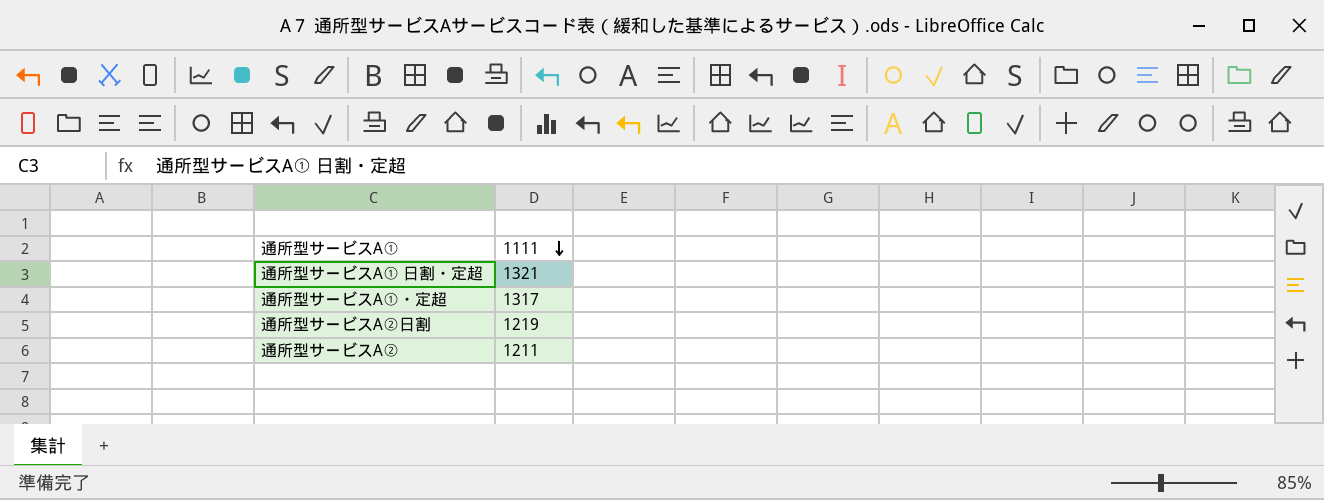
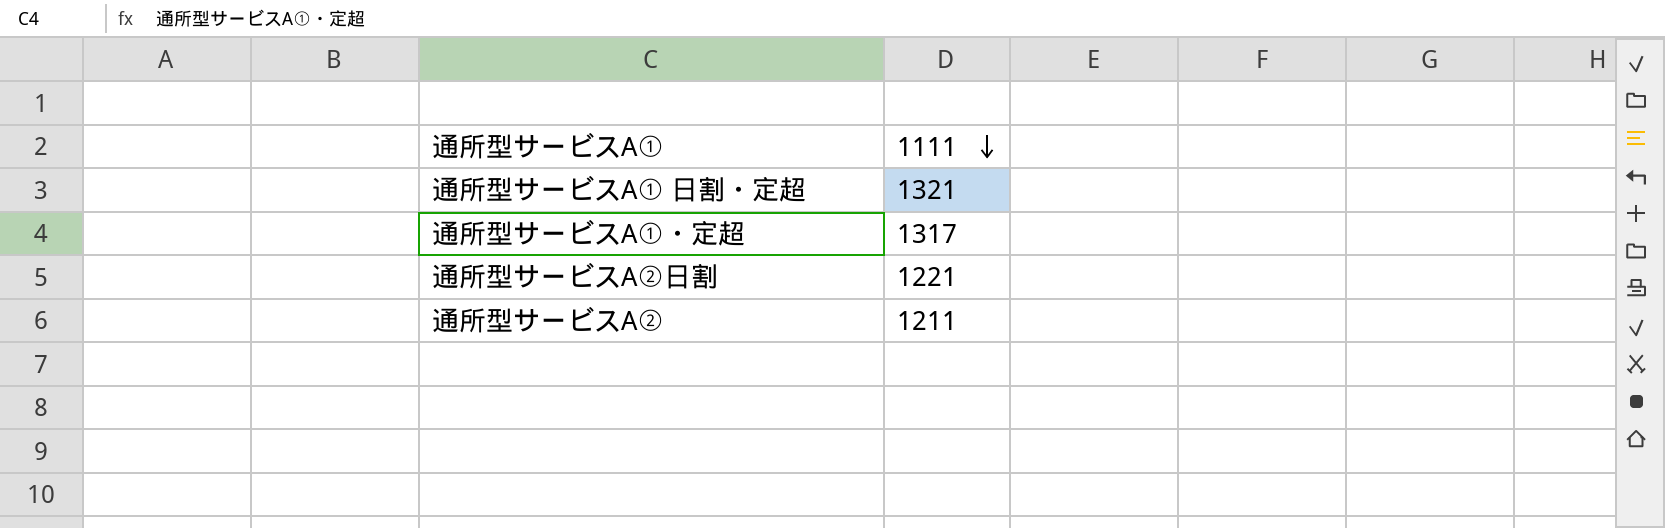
通所型サービスA②日割 | 1111: 1219 -> 1221

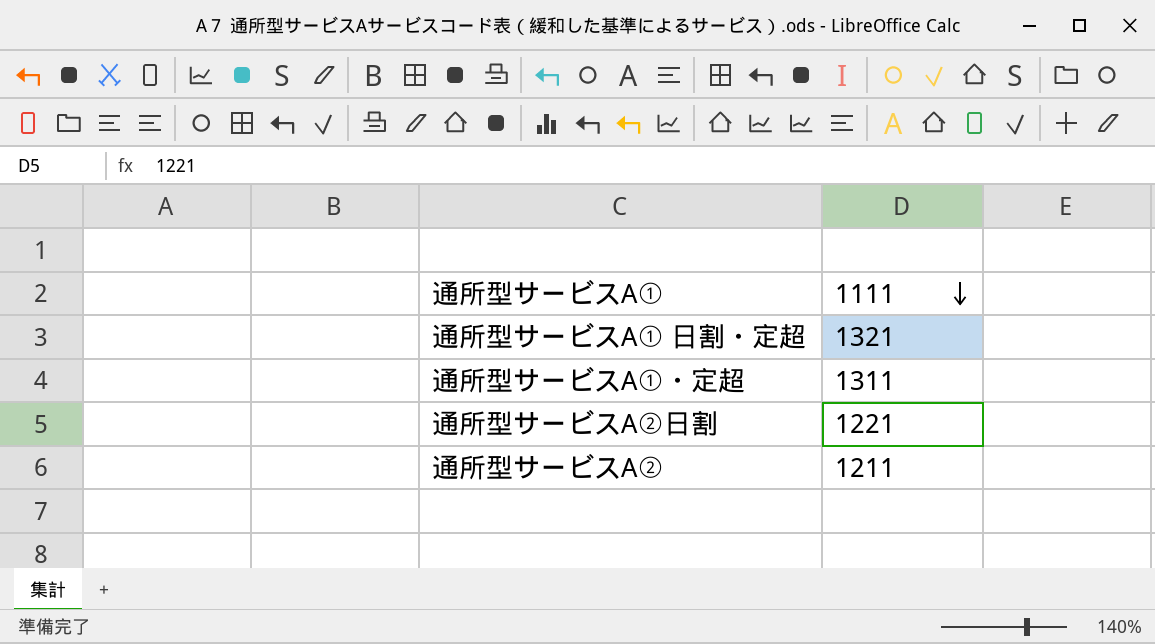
通所型サービスA①・定超 | 1111: 1317 -> 1311

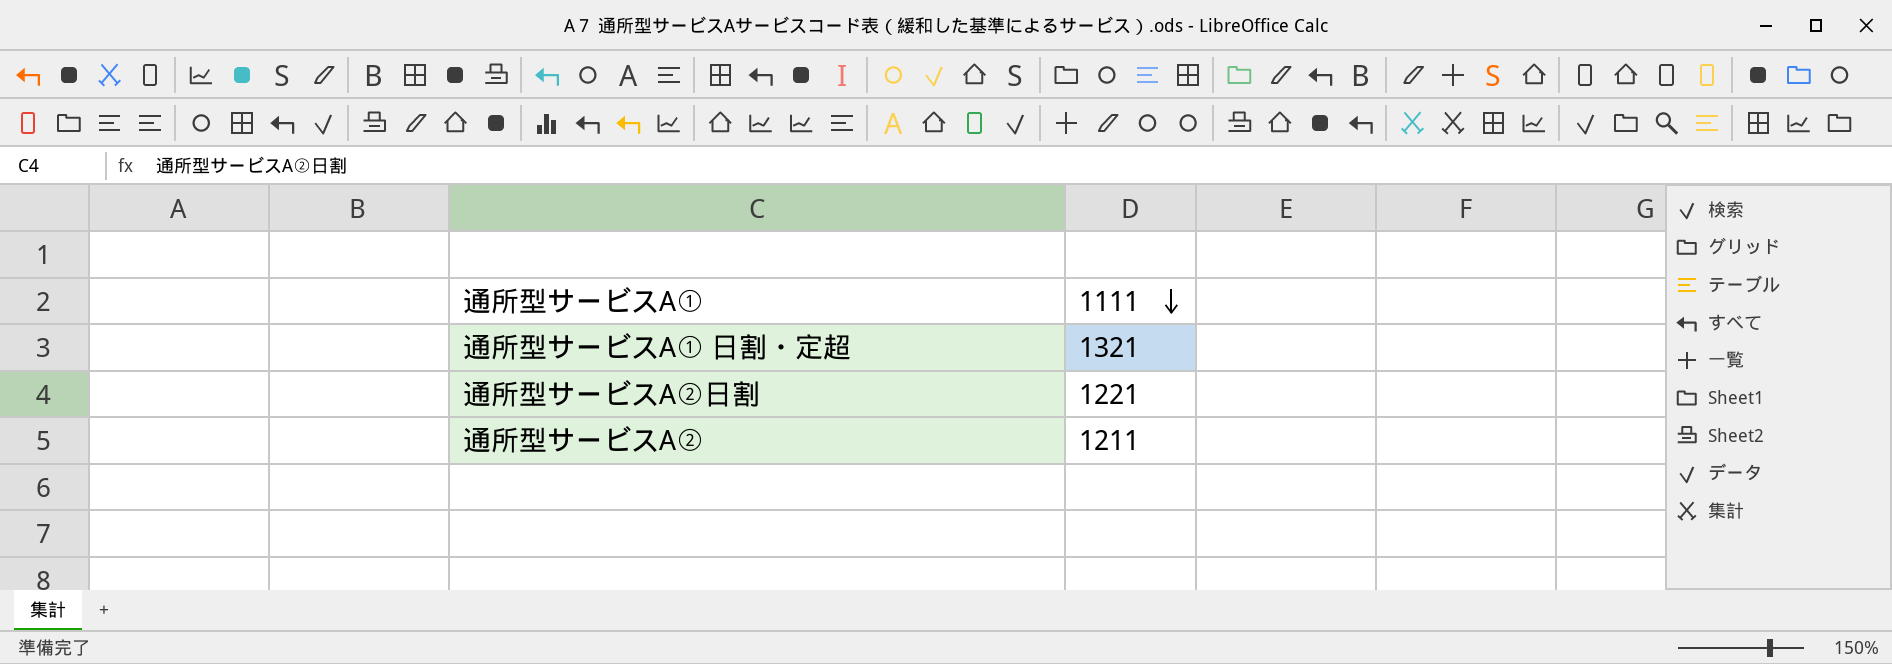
row 通所型サービスA①・定超: 1311 -> none

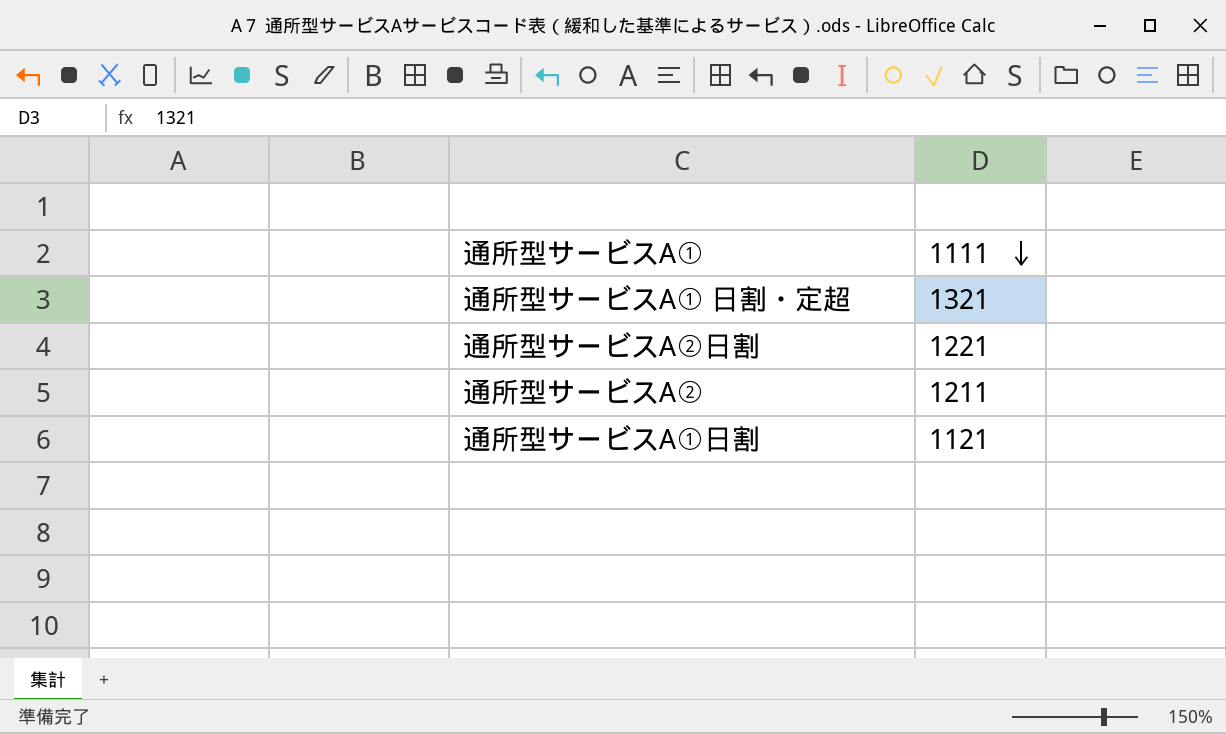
row 通所型サービスA①日割: none -> 1121

